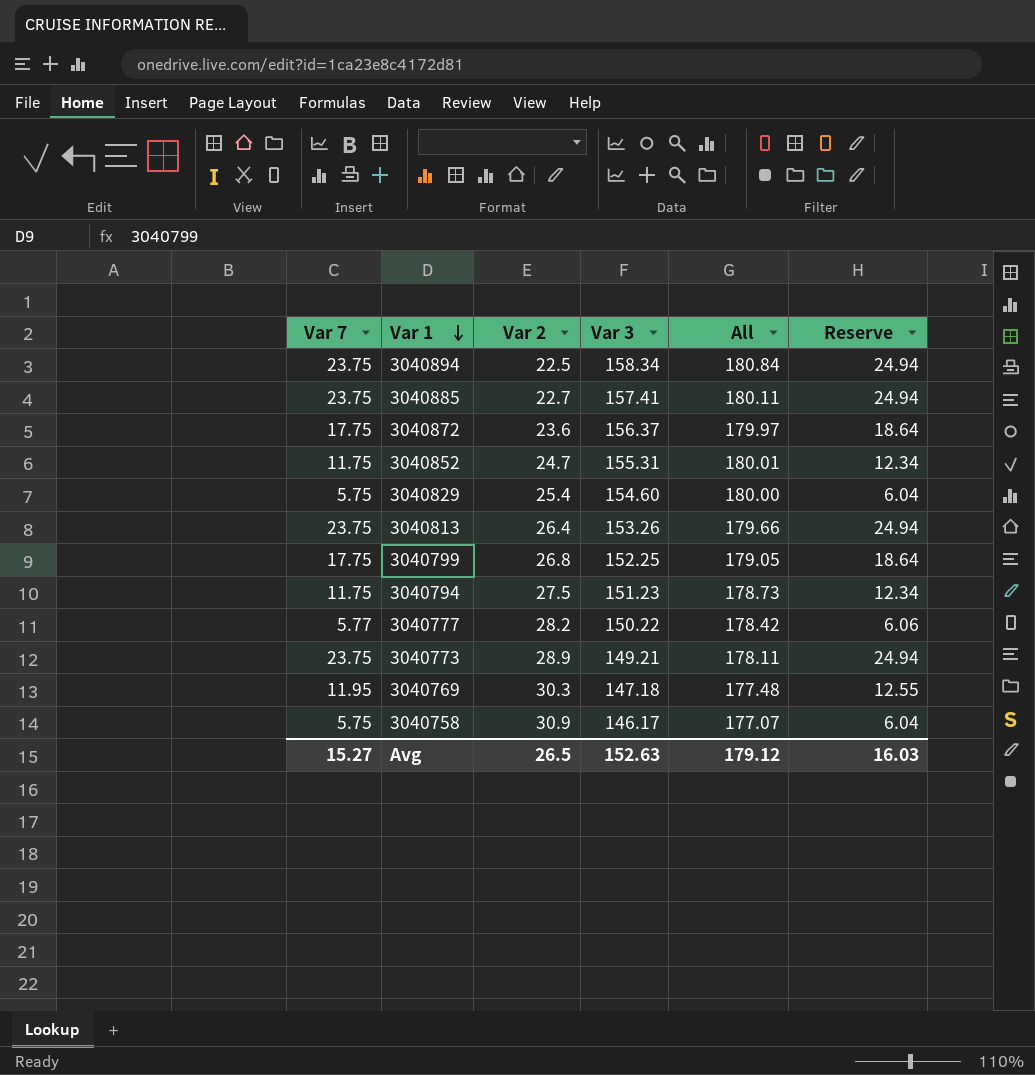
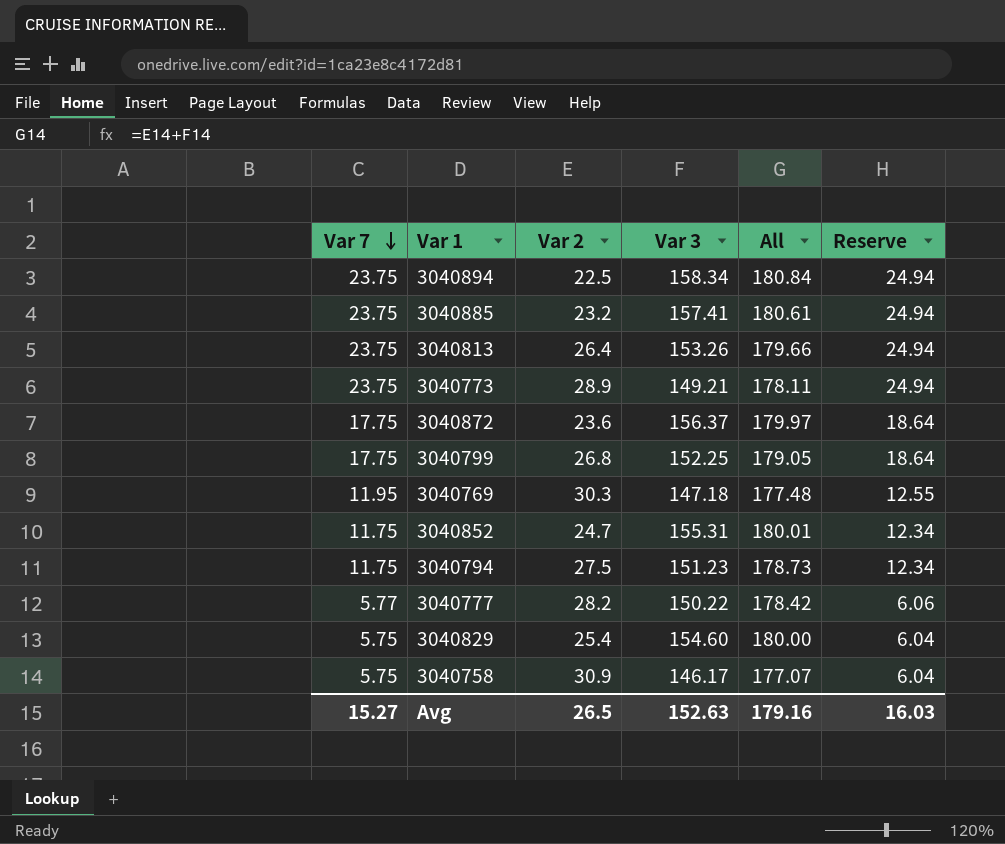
row order: Var 1 descending -> Var 7 descending
3040885 | Var 2: 22.7 -> 23.2
3040885 | All: 180.11 -> 180.61
Avg | All: 179.12 -> 179.16

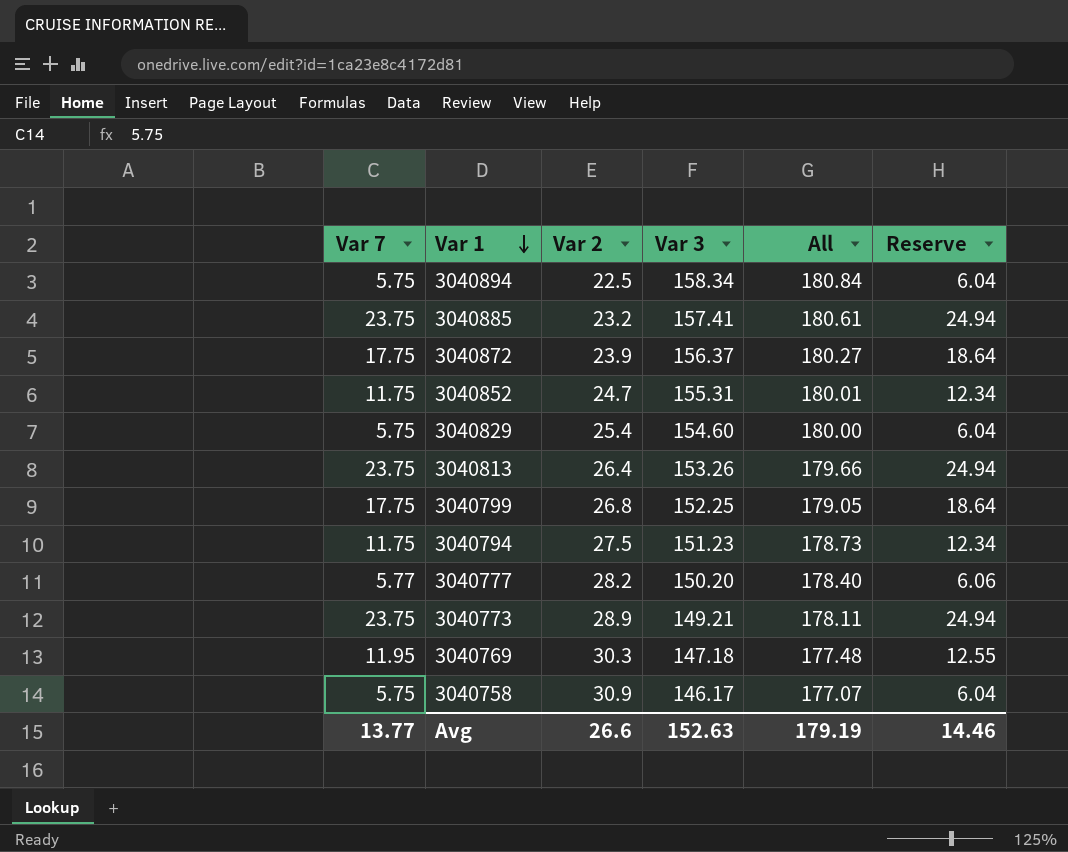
row order: Var 7 descending -> Var 1 descending
3040894 | Var 7: 23.75 -> 5.75
3040894 | Reserve: 24.94 -> 6.04
3040872 | Var 2: 23.6 -> 23.9
3040872 | All: 179.97 -> 180.27
3040777 | Var 3: 150.22 -> 150.20
3040777 | All: 178.42 -> 178.40
Avg | Var 7: 15.27 -> 13.77
Avg | Var 2: 26.5 -> 26.6
Avg | All: 179.16 -> 179.19
Avg | Reserve: 16.03 -> 14.46

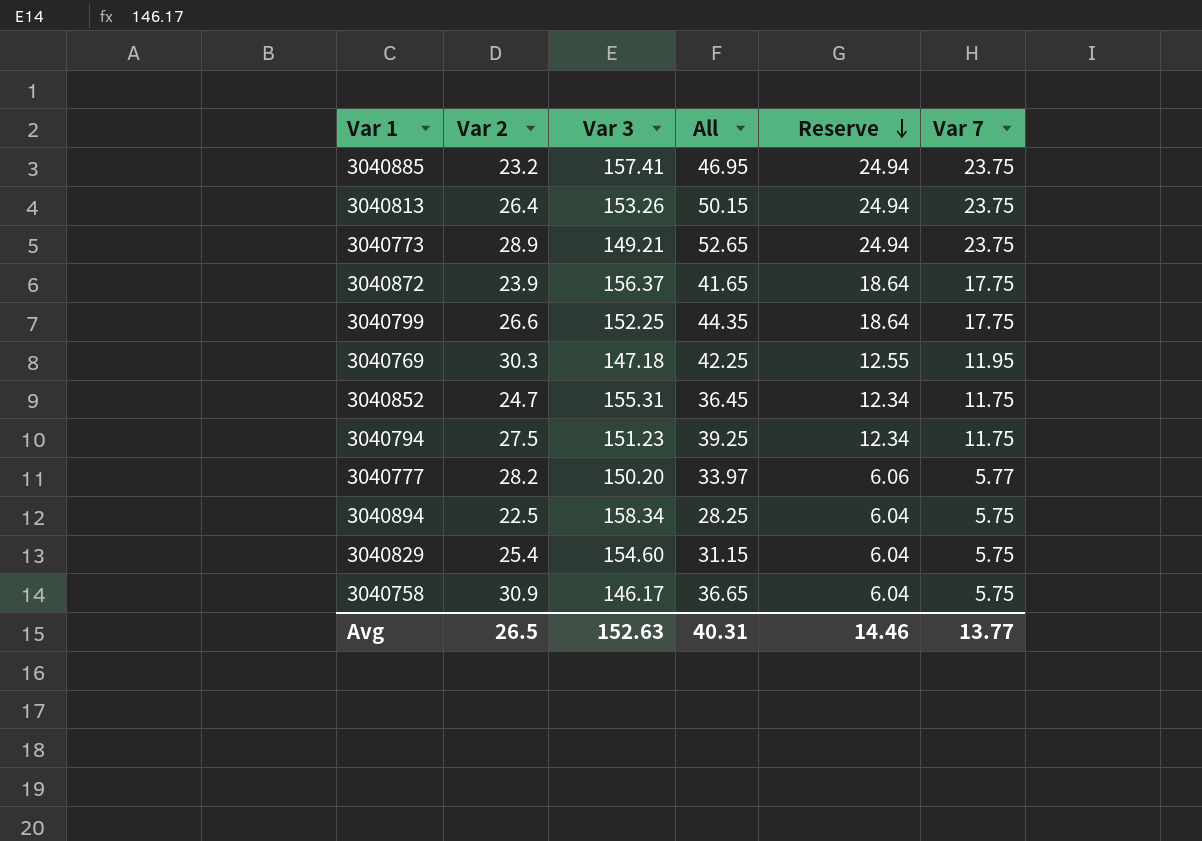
row order: Var 1 descending -> Reserve descending
column All | formula: [Var 2] + [Var 3] -> [Var 2] + [Var 7]
column Var 7 | position: 1 -> 6
3040799 | Var 2: 26.8 -> 26.6
Avg | Var 2: 26.6 -> 26.5
Avg | All: 179.19 -> 40.31

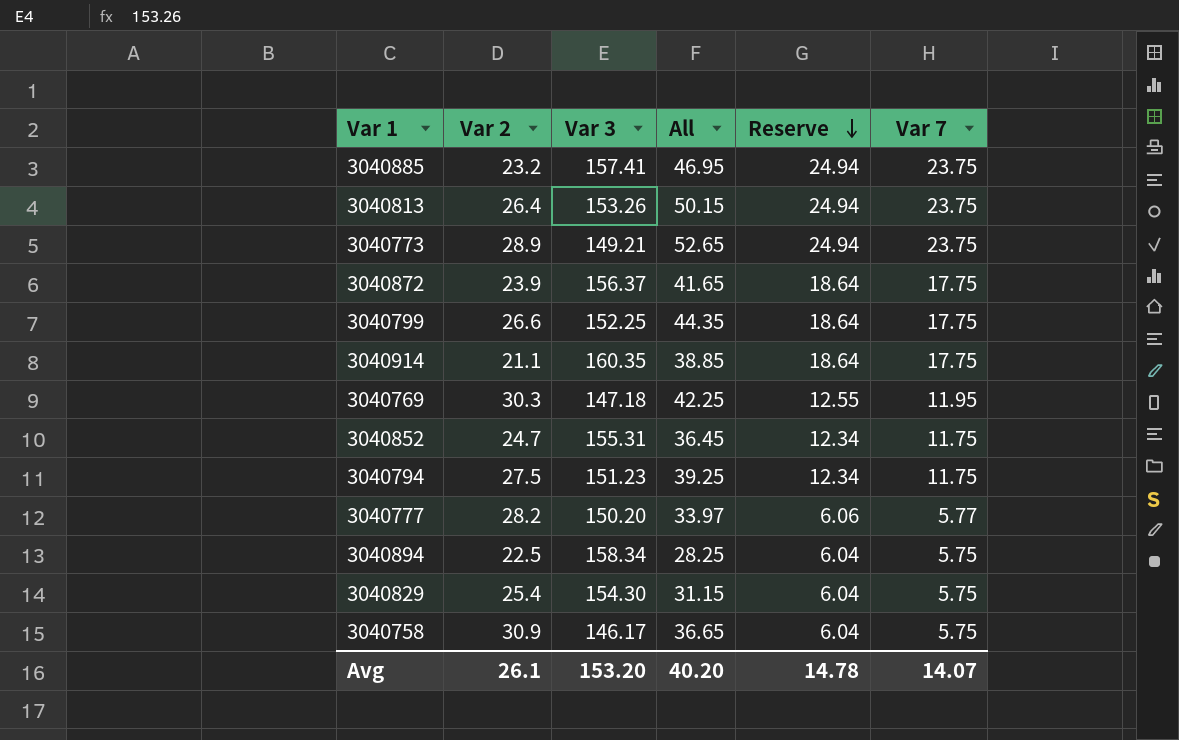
row 3040914: none -> 21.1 | 160.35 | 38.85 | 18.64 | 17.75
3040829 | Var 3: 154.60 -> 154.30
Avg | Var 2: 26.5 -> 26.1
Avg | Var 3: 152.63 -> 153.20
Avg | All: 40.31 -> 40.20
Avg | Reserve: 14.46 -> 14.78
Avg | Var 7: 13.77 -> 14.07

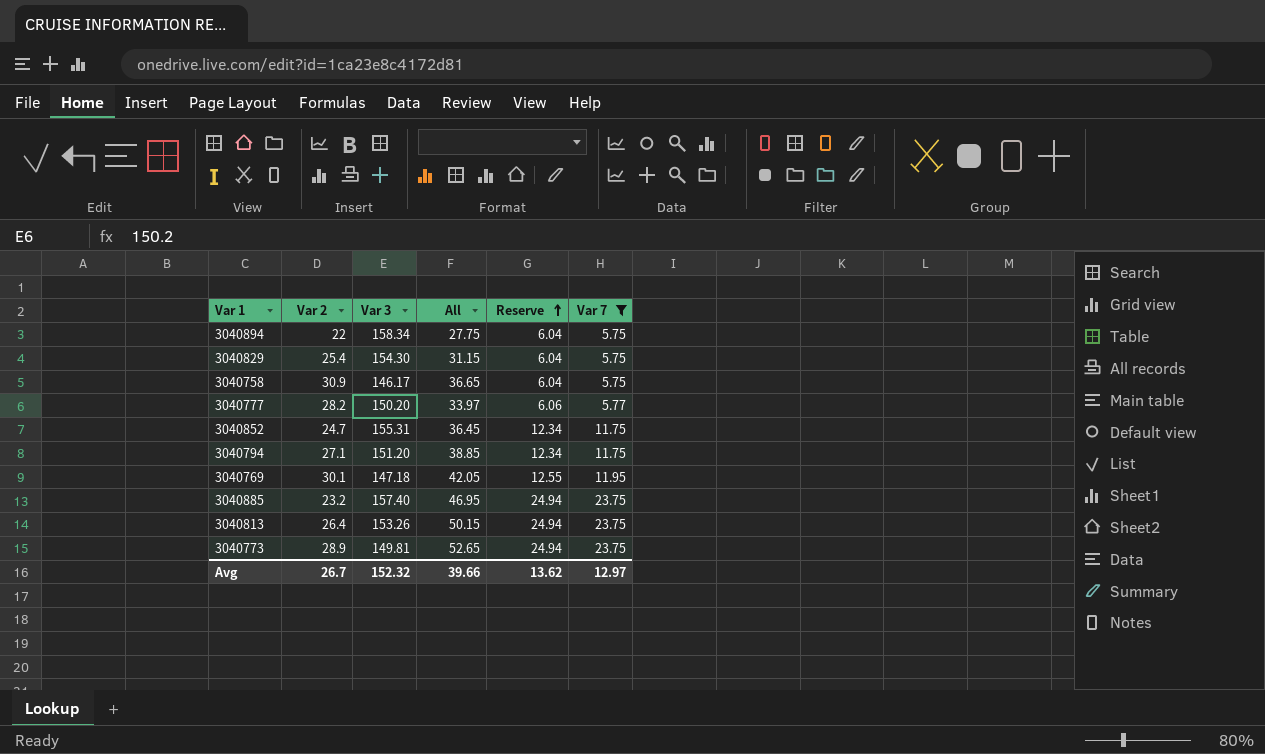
filter: none -> Var 7 != 17.75
row order: Reserve descending -> Reserve ascending
3040894 | Var 2: 22.5 -> 22
3040894 | All: 28.25 -> 27.75
3040794 | Var 2: 27.5 -> 27.1
3040794 | Var 3: 151.23 -> 151.20
3040794 | All: 39.25 -> 38.85
3040769 | Var 2: 30.3 -> 30.1
3040769 | All: 42.25 -> 42.05
3040885 | Var 3: 157.41 -> 157.40
3040773 | Var 3: 149.21 -> 149.81
Avg | Var 2: 26.1 -> 26.7
Avg | Var 3: 153.20 -> 152.32
Avg | All: 40.20 -> 39.66
Avg | Reserve: 14.78 -> 13.62
Avg | Var 7: 14.07 -> 12.97

